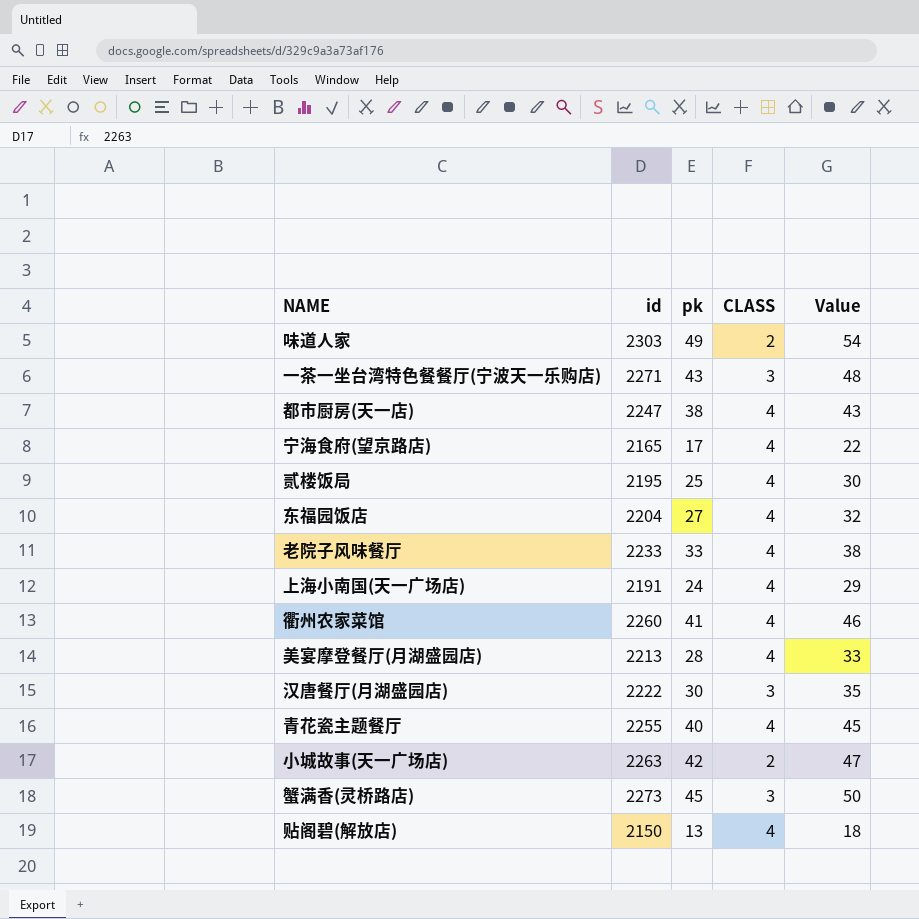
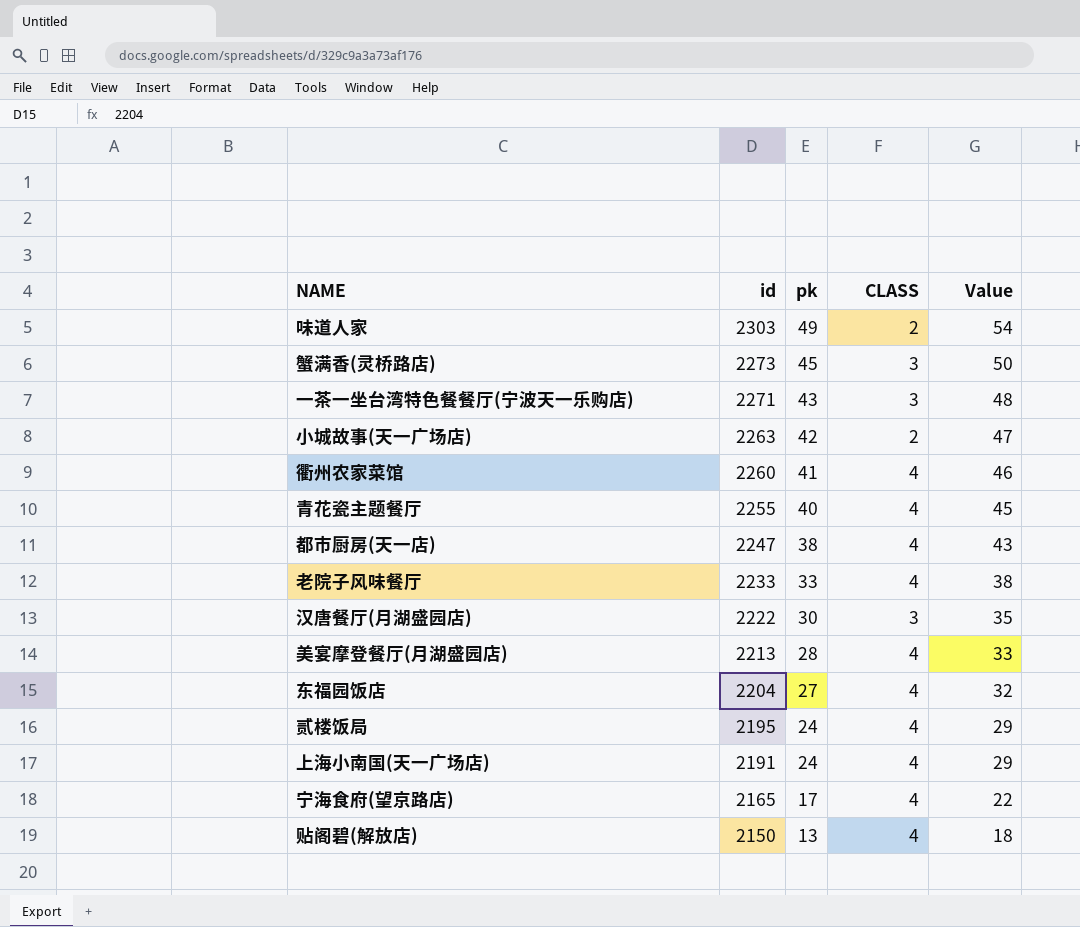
row order: none -> id descending
贰楼饭局 | pk: 25 -> 24
贰楼饭局 | Value: 30 -> 29

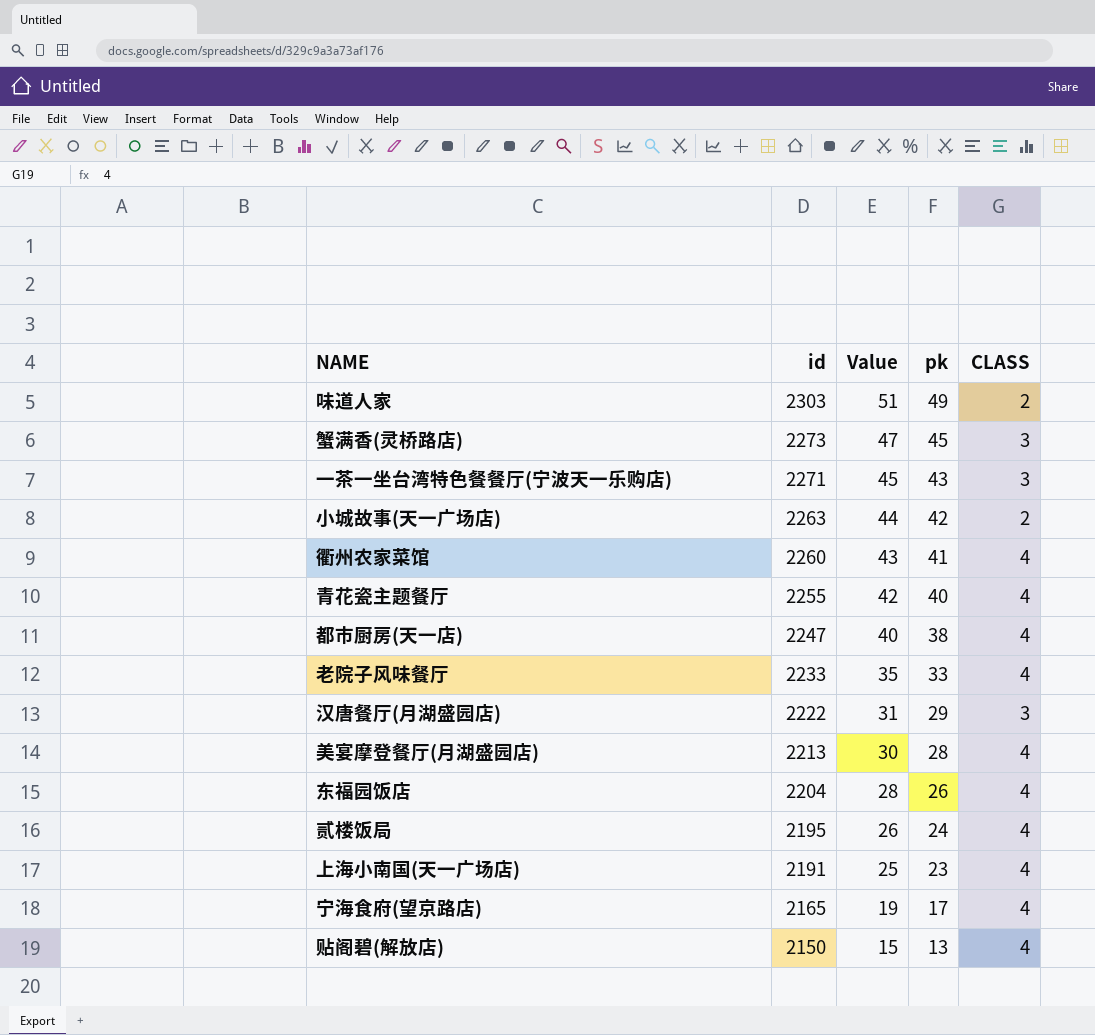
column Value | formula: [pk] + 5 -> [pk] + 2
column Value | position: 5 -> 3
汉唐餐厅(月湖盛园店) | pk: 30 -> 29
东福园饭店 | pk: 27 -> 26
上海小南国(天一广场店) | pk: 24 -> 23

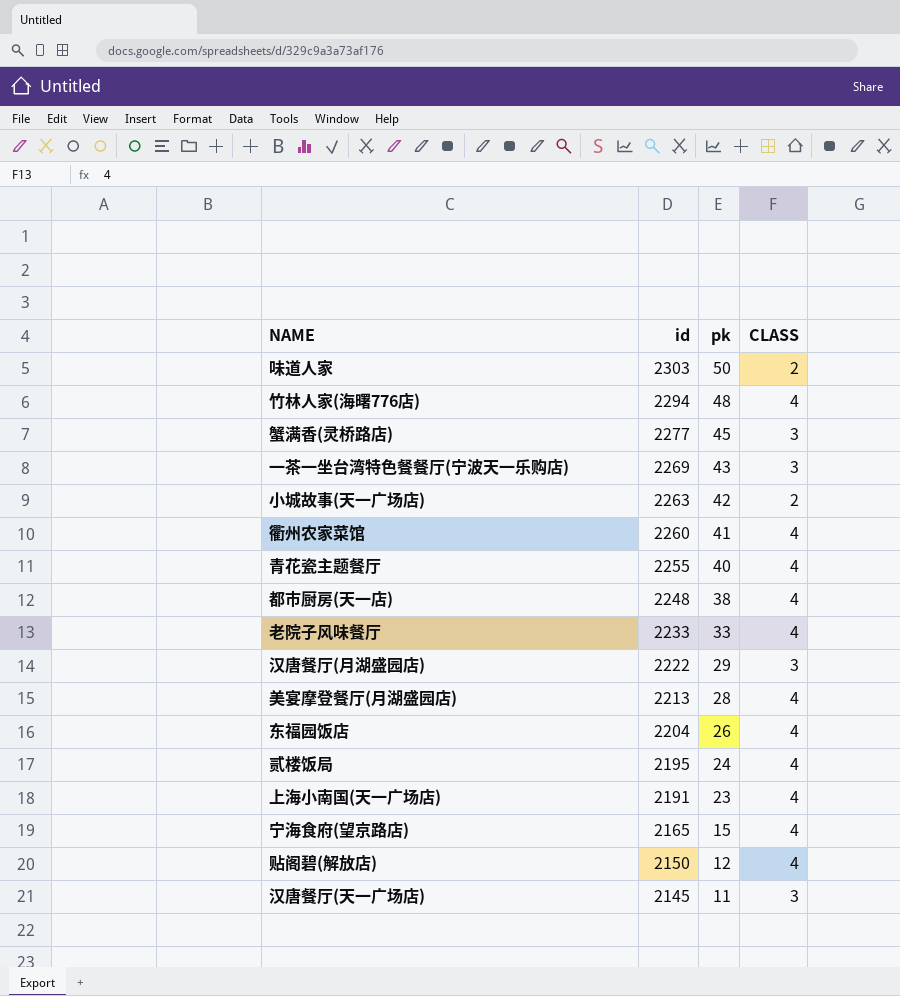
column Value | formula: [pk] + 2 -> none
味道人家 | pk: 49 -> 50
row 竹林人家(海曙776店): none -> 2294 | 48 | 4
蟹满香(灵桥路店) | id: 2273 -> 2277
一茶一坐台湾特色餐餐厅(宁波天一乐购店) | id: 2271 -> 2269
都市厨房(天一店) | id: 2247 -> 2248
宁海食府(望京路店) | pk: 17 -> 15
贴阁碧(解放店) | pk: 13 -> 12
row 汉唐餐厅(天一广场店): none -> 2145 | 11 | 3

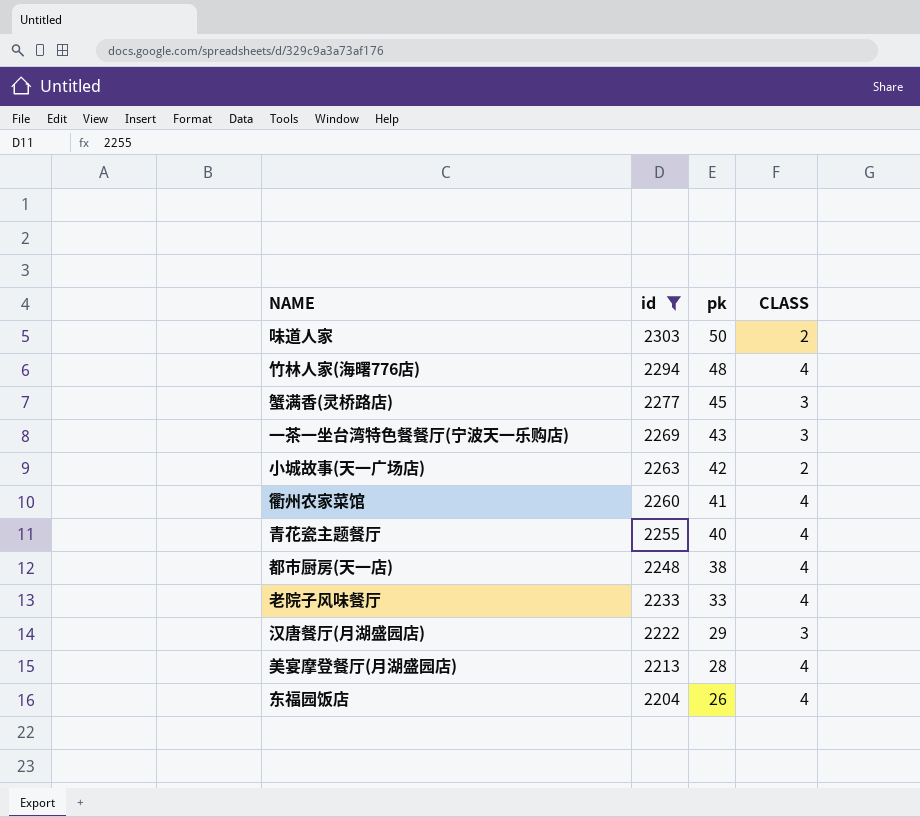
filter: none -> id >= 2204

